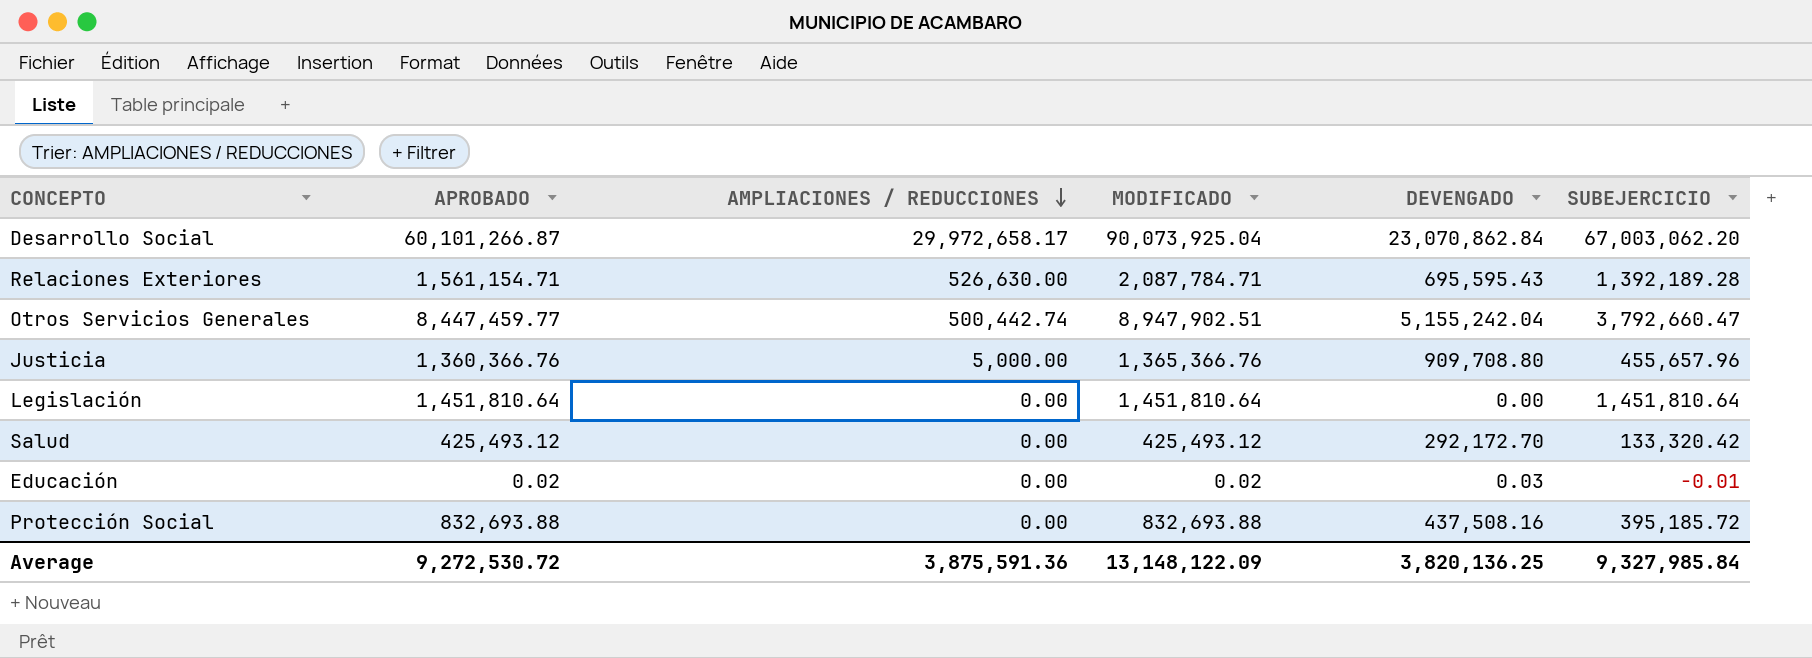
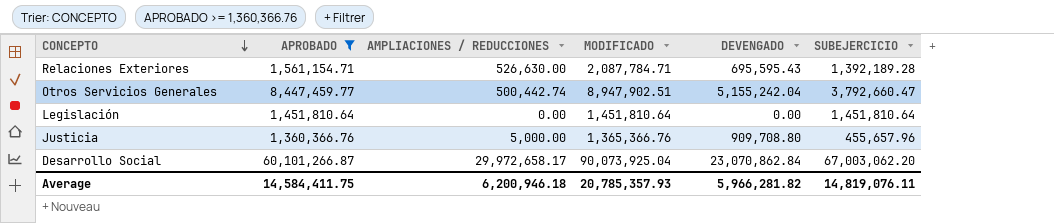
filter: none -> APROBADO >= 1,360,366.76
row order: AMPLIACIONES / REDUCCIONES descending -> CONCEPTO descending
Average | APROBADO: 9,272,530.72 -> 14,584,411.75
Average | AMPLIACIONES / REDUCCIONES: 3,875,591.36 -> 6,200,946.18
Average | MODIFICADO: 13,148,122.09 -> 20,785,357.93
Average | DEVENGADO: 3,820,136.25 -> 5,966,281.82
Average | SUBEJERCICIO: 9,327,985.84 -> 14,819,076.11

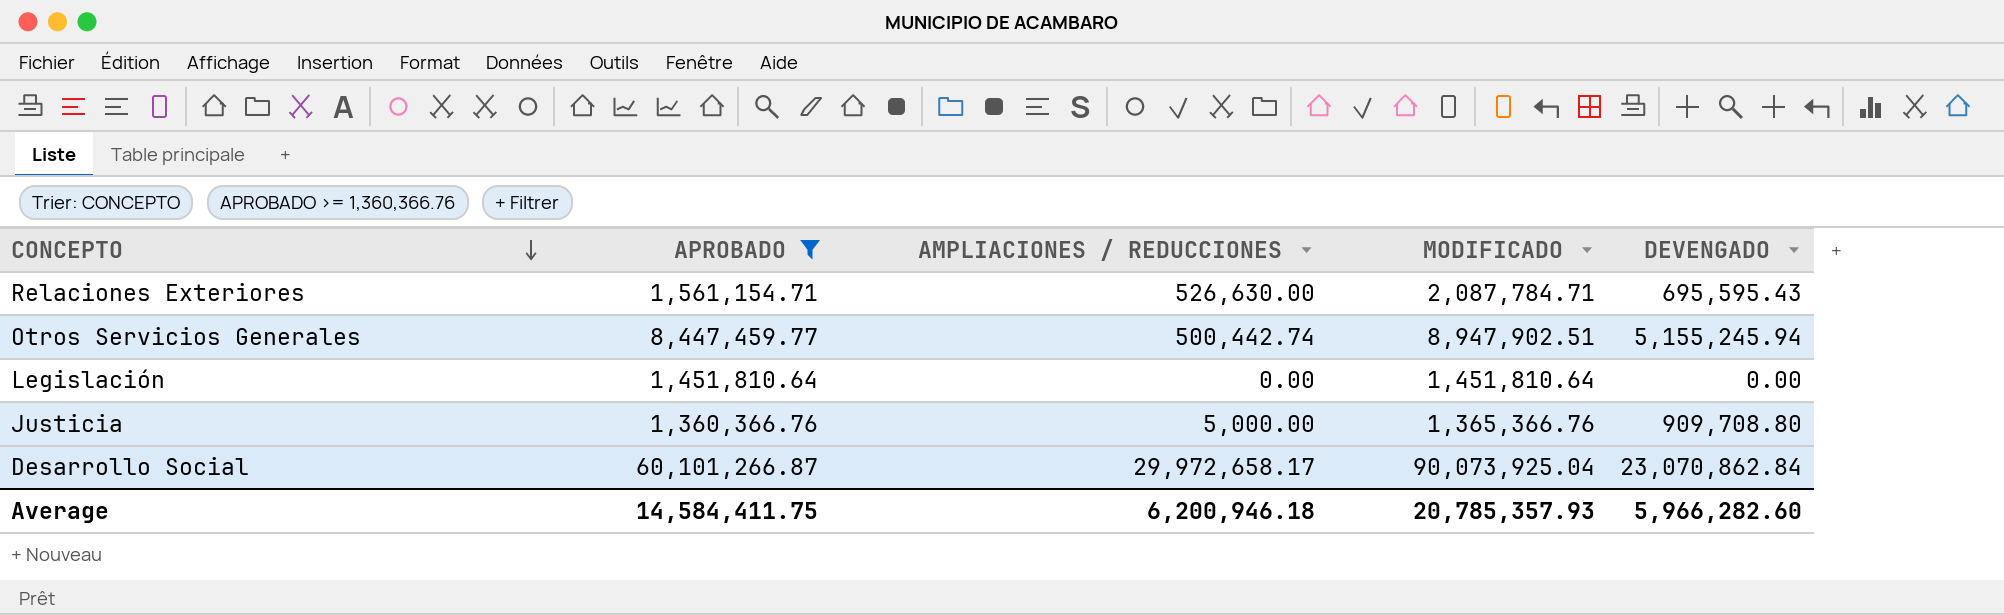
column SUBEJERCICIO | formula: [MODIFICADO] - [DEVENGADO] -> none
Otros Servicios Generales | DEVENGADO: 5,155,242.04 -> 5,155,245.94
Average | DEVENGADO: 5,966,281.82 -> 5,966,282.60

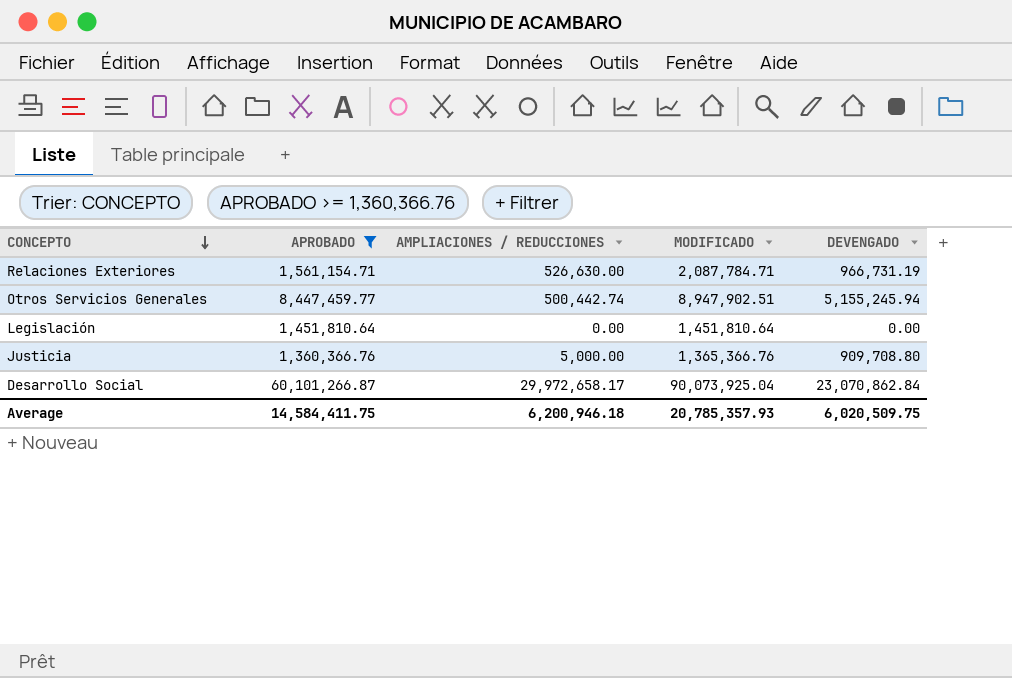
Relaciones Exteriores | DEVENGADO: 695,595.43 -> 966,731.19
Average | DEVENGADO: 5,966,282.60 -> 6,020,509.75

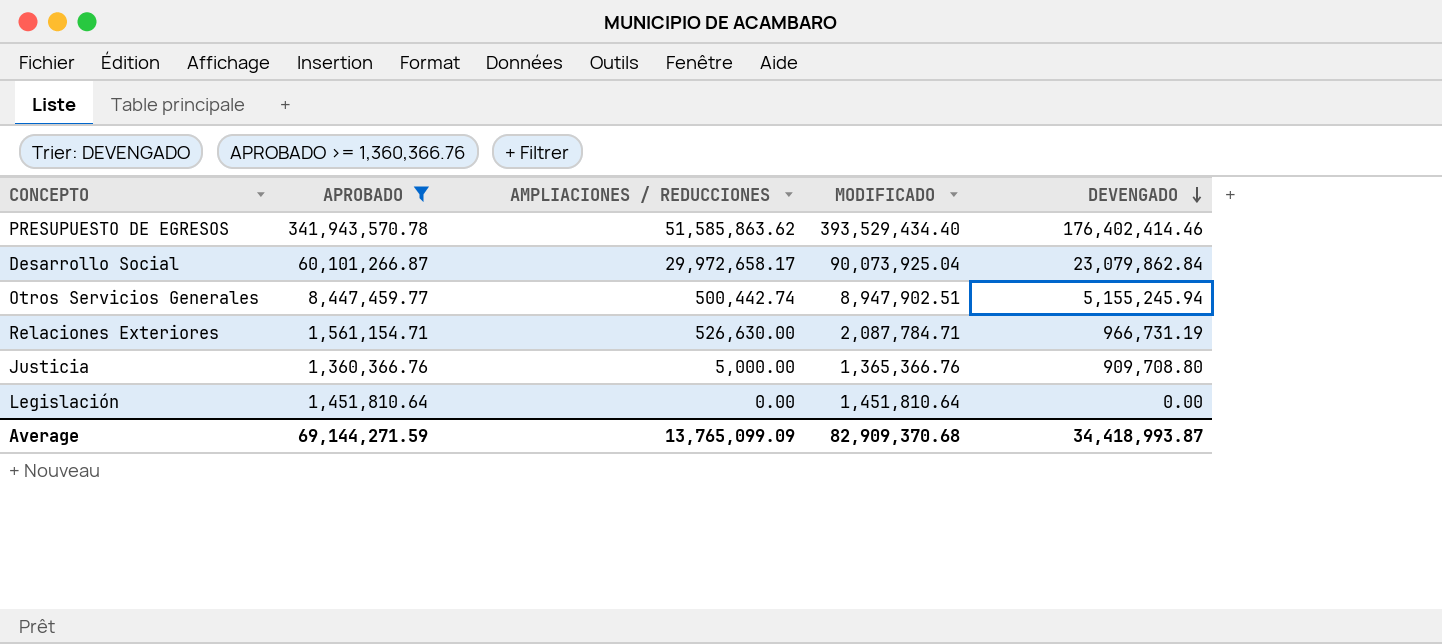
row order: CONCEPTO descending -> DEVENGADO descending
row PRESUPUESTO DE EGRESOS: none -> 341,943,570.78 | 51,585,863.62 | 393,529,434.40 | 176,402,414.46
Desarrollo Social | DEVENGADO: 23,070,862.84 -> 23,079,862.84
Average | APROBADO: 14,584,411.75 -> 69,144,271.59
Average | AMPLIACIONES / REDUCCIONES: 6,200,946.18 -> 13,765,099.09
Average | MODIFICADO: 20,785,357.93 -> 82,909,370.68
Average | DEVENGADO: 6,020,509.75 -> 34,418,993.87

